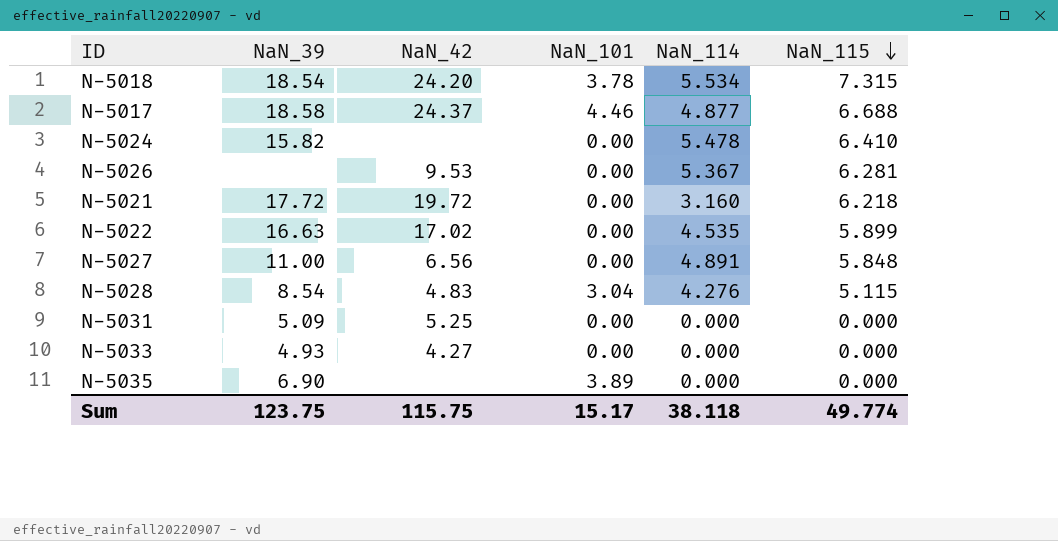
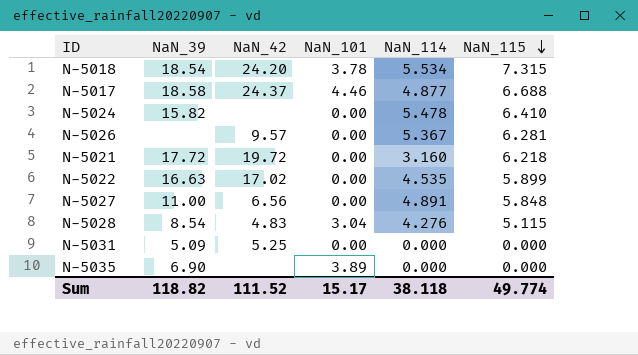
row N-5033: 4.93 | 4.27 | 0.00 | 0.000 | 0.000 -> none
N-5026 | NaN_42: 9.53 -> 9.57
Sum | NaN_39: 123.75 -> 118.82
Sum | NaN_42: 115.75 -> 111.52

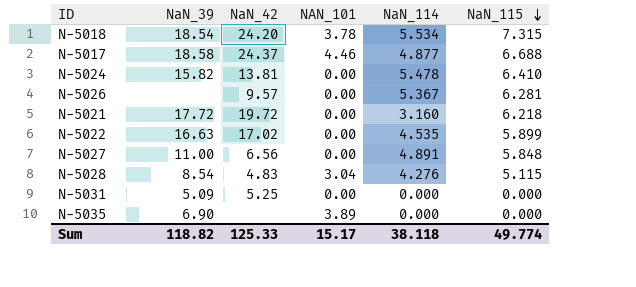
column name: NaN_101 -> NAN_101
N-5024 | NaN_42: none -> 13.81
Sum | NaN_42: 111.52 -> 125.33

